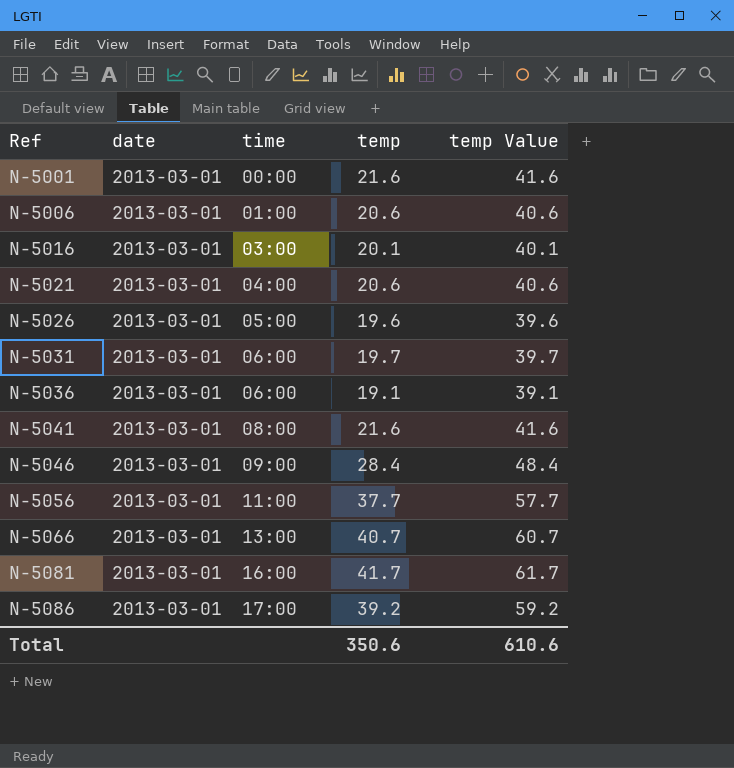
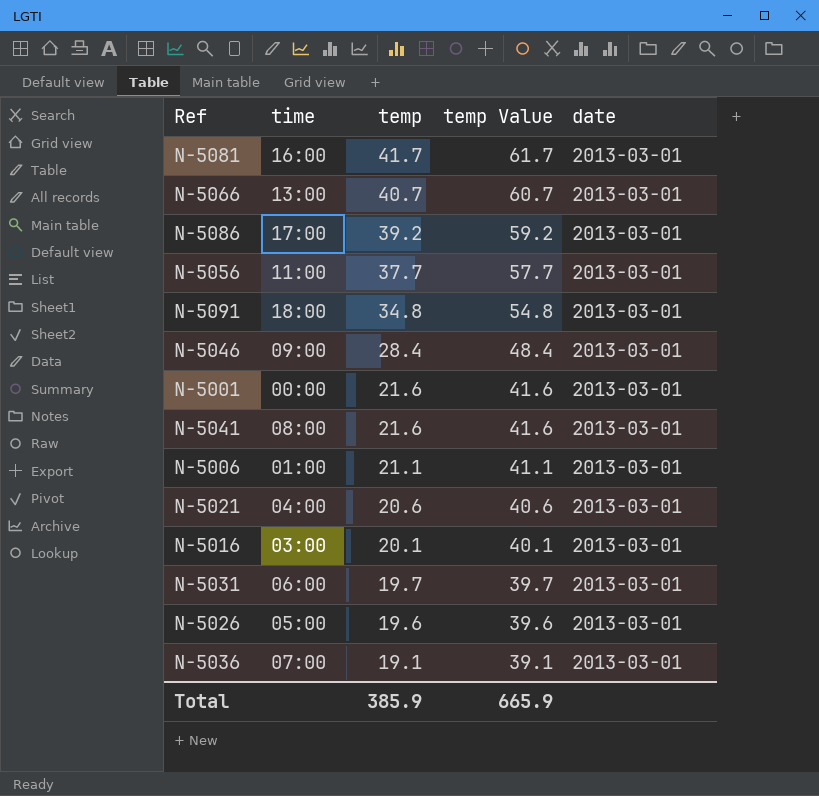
row order: Ref ascending -> temp descending
column date | position: 2 -> 5
row N-5091: none -> 18:00 | 34.8 | 54.8 | 2013-03-01
N-5006 | temp: 20.6 -> 21.1
N-5006 | temp Value: 40.6 -> 41.1
N-5036 | time: 06:00 -> 07:00
Total | temp: 350.6 -> 385.9
Total | temp Value: 610.6 -> 665.9

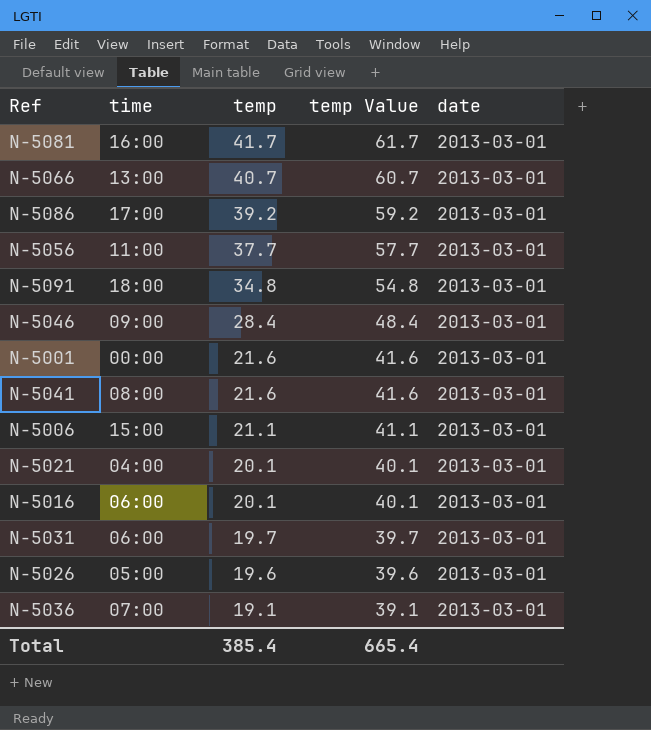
N-5006 | time: 01:00 -> 15:00
N-5021 | temp: 20.6 -> 20.1
N-5021 | temp Value: 40.6 -> 40.1
N-5016 | time: 03:00 -> 06:00
Total | temp: 385.9 -> 385.4
Total | temp Value: 665.9 -> 665.4

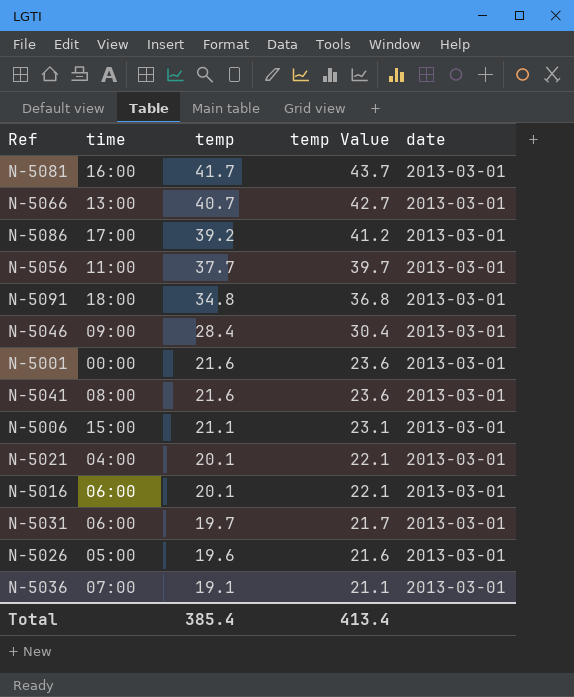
column temp Value | formula: [temp] + 20 -> [temp] + 2
Total | temp Value: 665.4 -> 413.4

